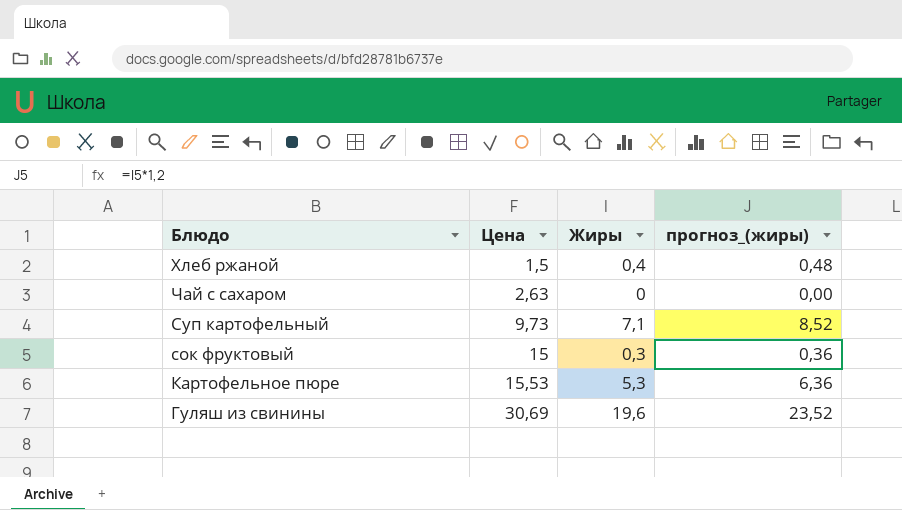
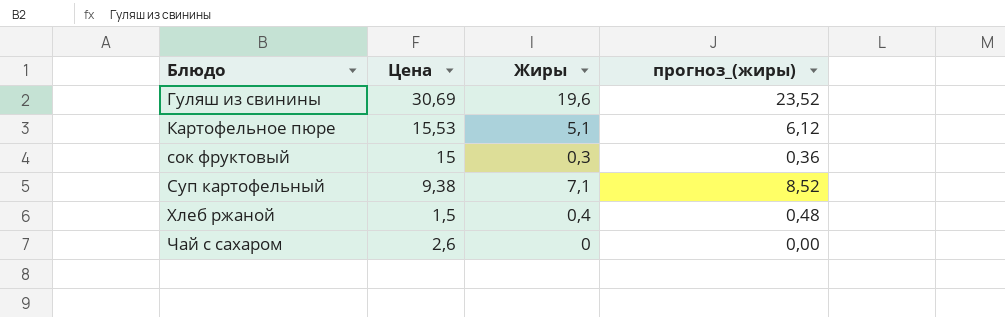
row order: Цена ascending -> Блюдо ascending
Картофельное пюре | Жиры: 5,3 -> 5,1
Картофельное пюре | прогноз_(жиры): 6,36 -> 6,12
Суп картофельный | Цена: 9,73 -> 9,38
Чай с сахаром | Цена: 2,63 -> 2,6

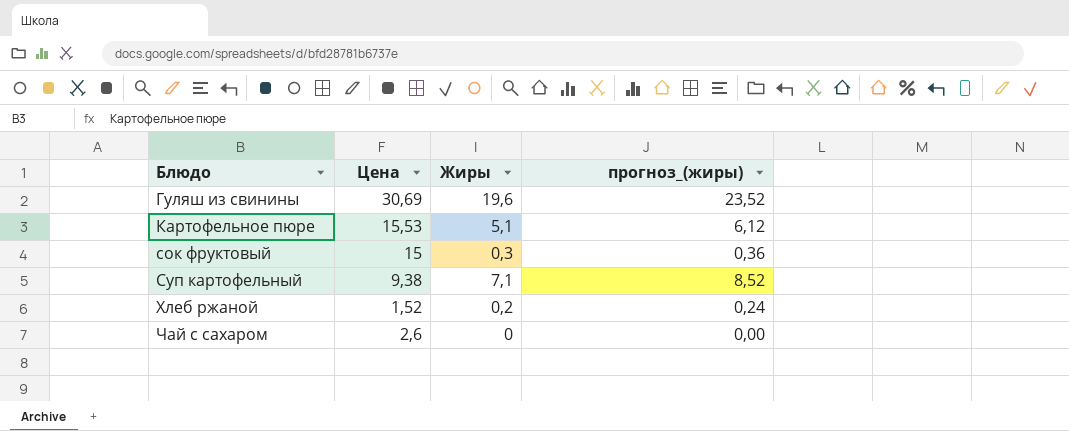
Хлеб ржаной | Цена: 1,5 -> 1,52
Хлеб ржаной | Жиры: 0,4 -> 0,2
Хлеб ржаной | прогноз_(жиры): 0,48 -> 0,24

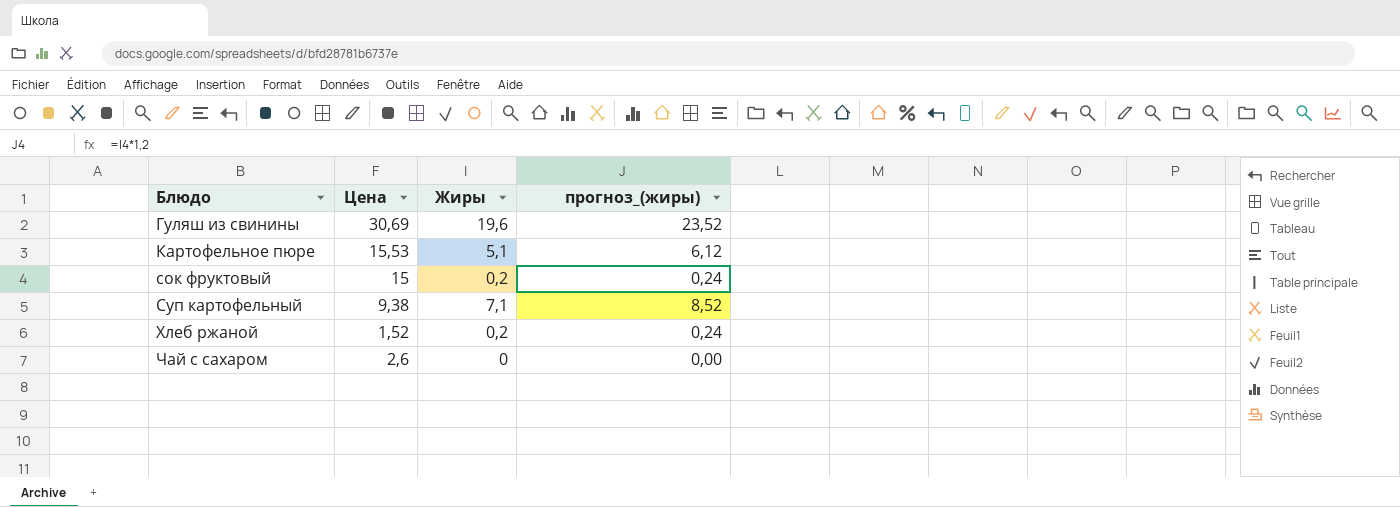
сок фруктовый | Жиры: 0,3 -> 0,2
сок фруктовый | прогноз_(жиры): 0,36 -> 0,24

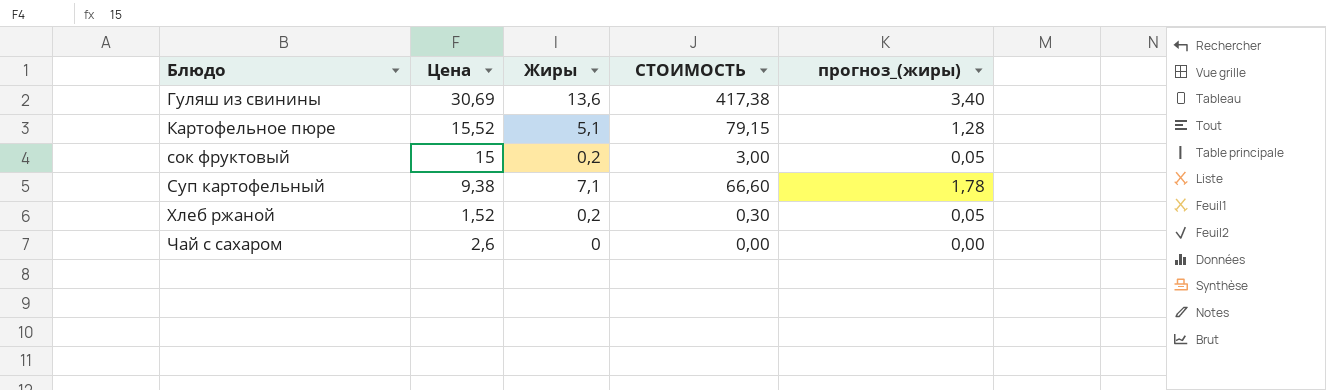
column СТОИМОСТЬ | formula: none -> [Цена] * [Жиры]
column прогноз_(жиры) | formula: [Жиры] * 1,2 -> [Жиры] * 0,25
Гуляш из свинины | Жиры: 19,6 -> 13,6
Картофельное пюре | Цена: 15,53 -> 15,52

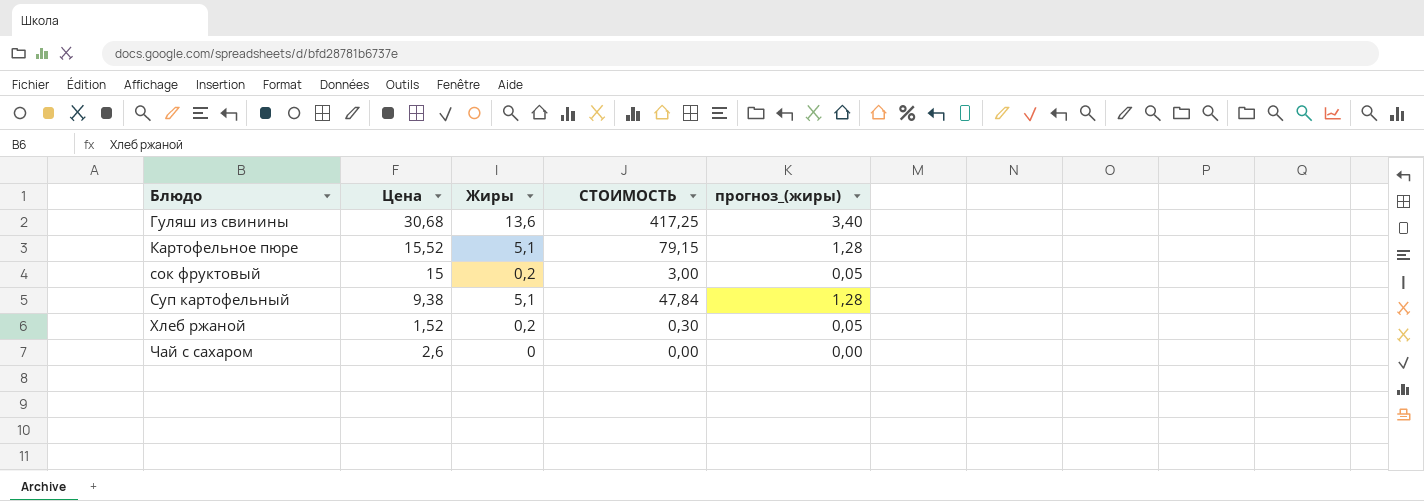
Гуляш из свинины | Цена: 30,69 -> 30,68
Гуляш из свинины | СТОИМОСТЬ: 417,38 -> 417,25
Суп картофельный | Жиры: 7,1 -> 5,1
Суп картофельный | СТОИМОСТЬ: 66,60 -> 47,84
Суп картофельный | прогноз_(жиры): 1,78 -> 1,28

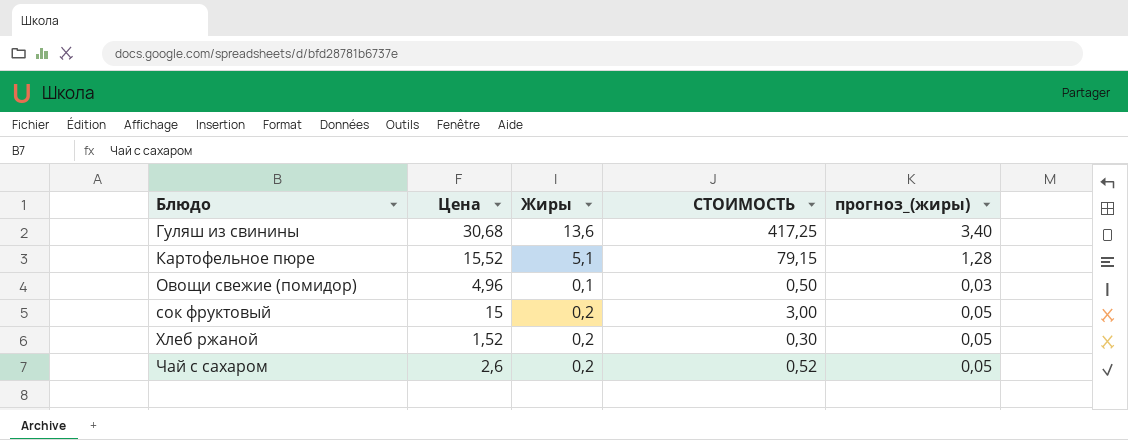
row Суп картофельный: 9,38 | 5,1 | 47,84 | 1,28 -> none
row Овощи свежие (помидор): none -> 4,96 | 0,1 | 0,50 | 0,03
Чай с сахаром | Жиры: 0 -> 0,2
Чай с сахаром | СТОИМОСТЬ: 0,00 -> 0,52
Чай с сахаром | прогноз_(жиры): 0,00 -> 0,05

